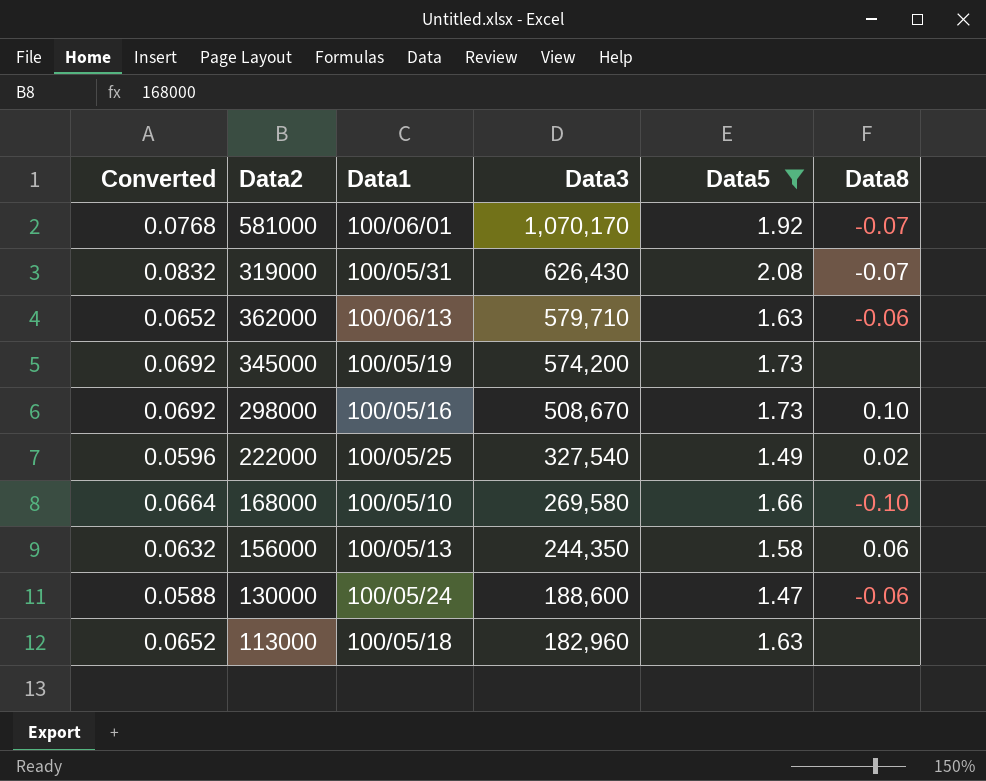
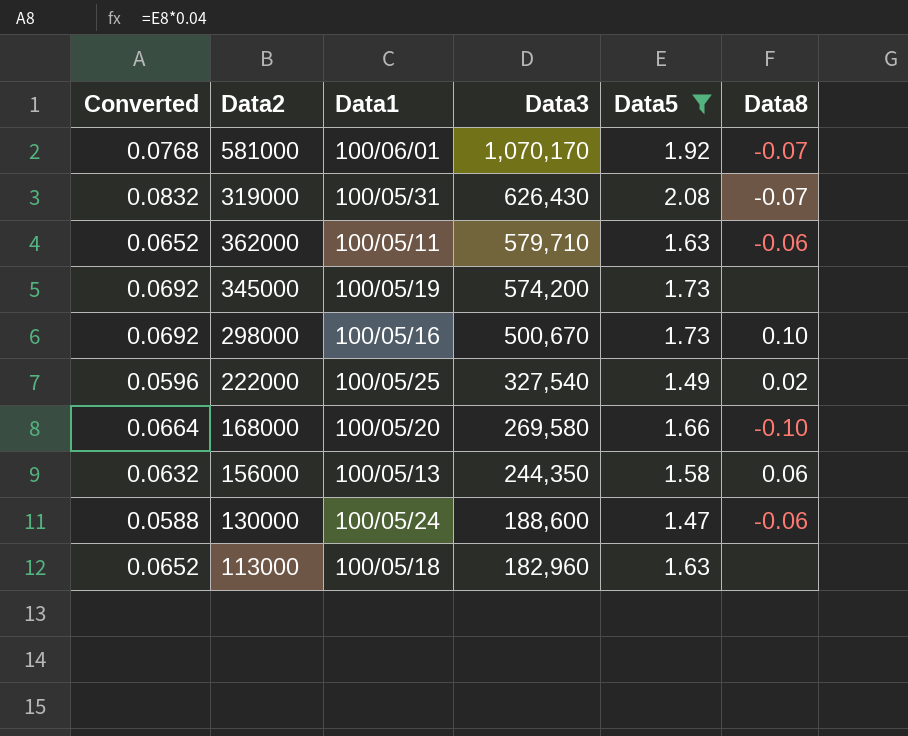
362000 | Data1: 100/06/13 -> 100/05/11
298000 | Data3: 508,670 -> 500,670
168000 | Data1: 100/05/10 -> 100/05/20

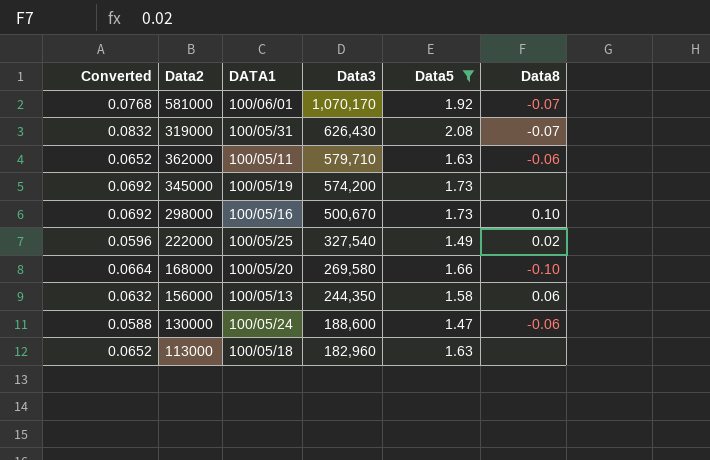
column name: Data1 -> DATA1

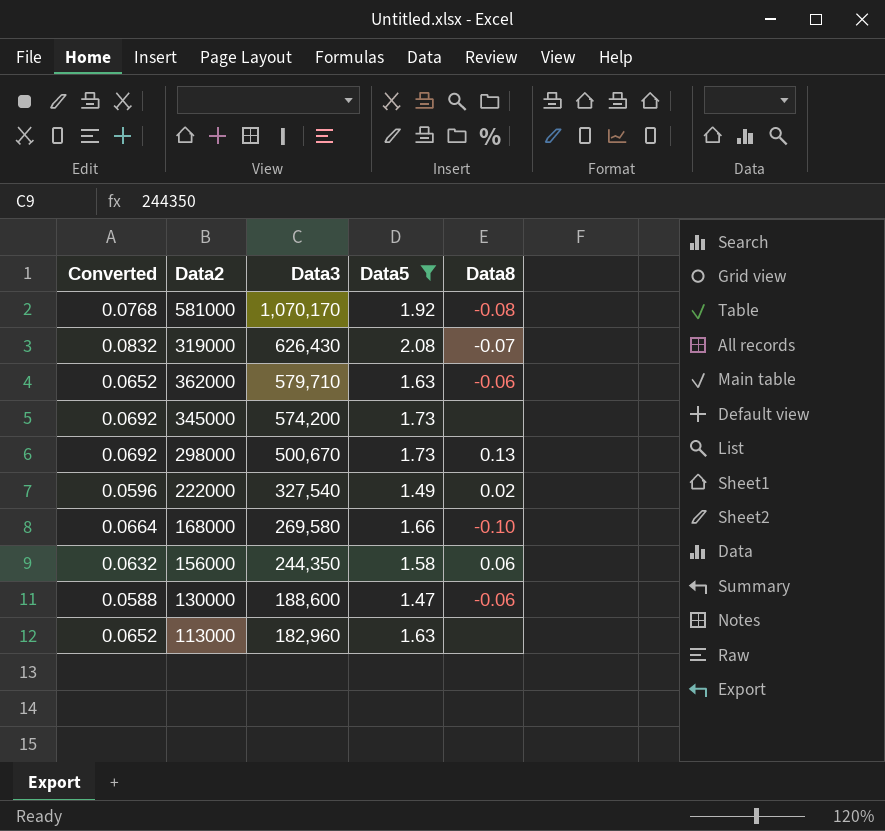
column DATA1 | position: 3 -> none
581000 | Data8: -0.07 -> -0.08
298000 | Data8: 0.10 -> 0.13

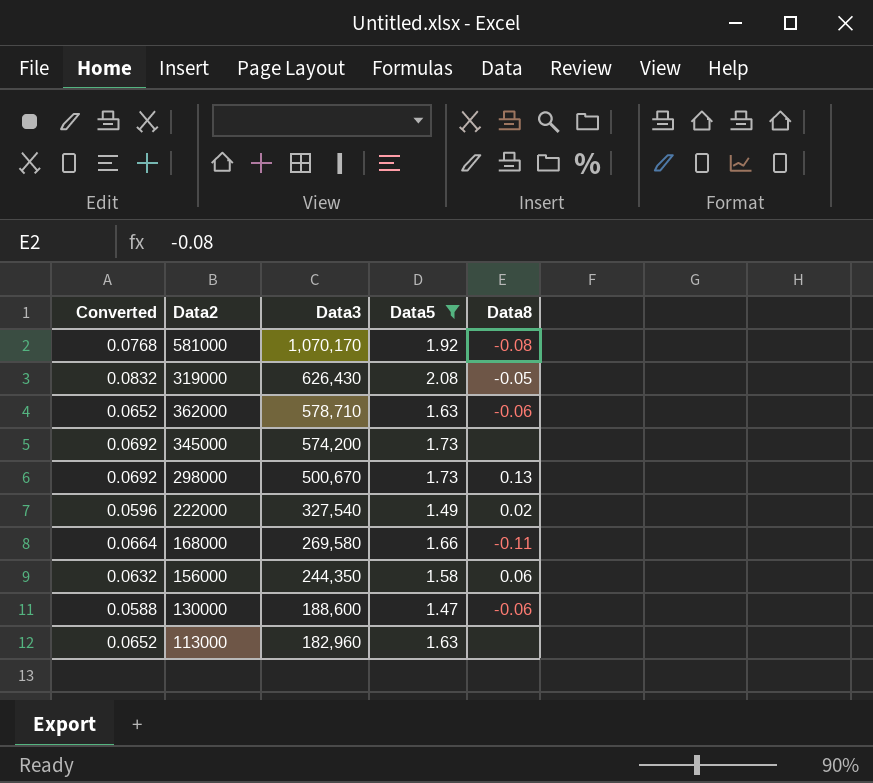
319000 | Data8: -0.07 -> -0.05
362000 | Data3: 579,710 -> 578,710
168000 | Data8: -0.10 -> -0.11

